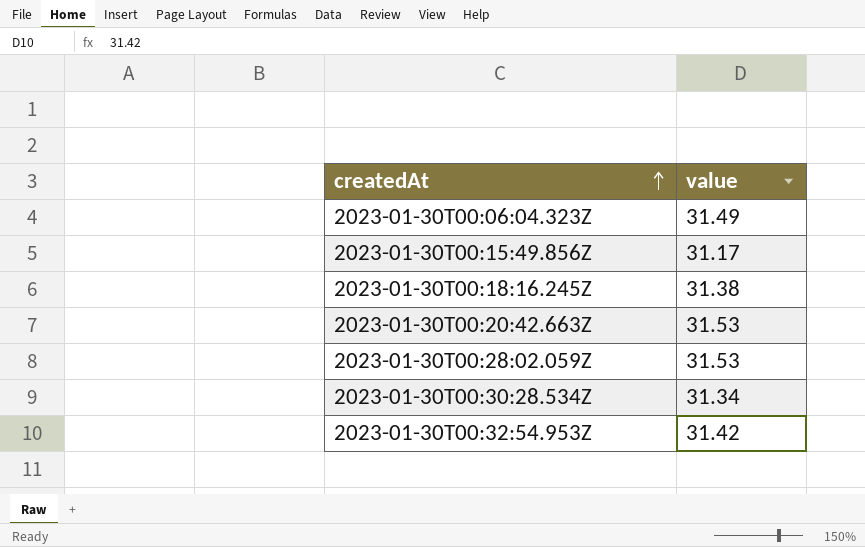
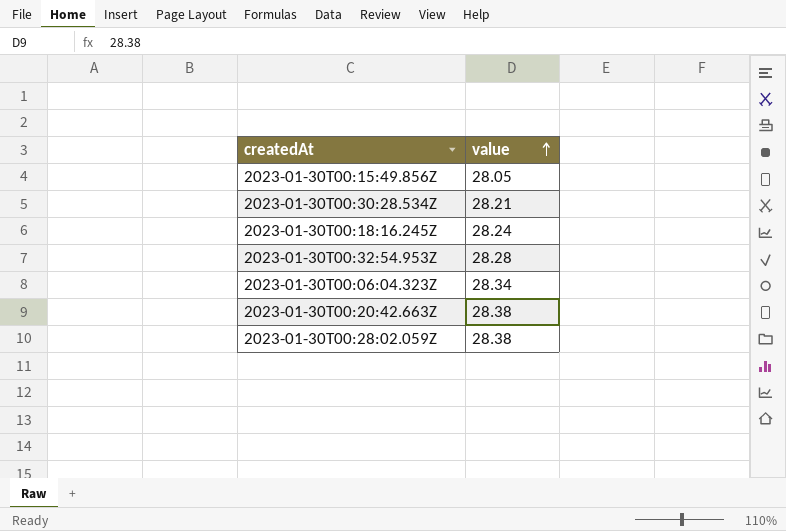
row order: createdAt ascending -> value ascending
2023-01-30T00:15:49.856Z | value: 31.17 -> 28.05
2023-01-30T00:30:28.534Z | value: 31.34 -> 28.21
2023-01-30T00:18:16.245Z | value: 31.38 -> 28.24
2023-01-30T00:32:54.953Z | value: 31.42 -> 28.28
2023-01-30T00:06:04.323Z | value: 31.49 -> 28.34
2023-01-30T00:20:42.663Z | value: 31.53 -> 28.38
2023-01-30T00:28:02.059Z | value: 31.53 -> 28.38

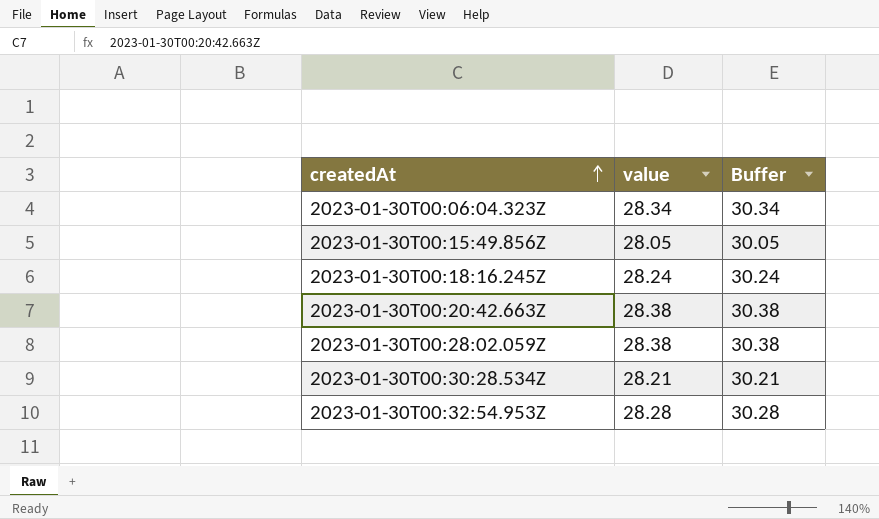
row order: value ascending -> createdAt ascending
column Buffer | formula: none -> [value] + 2

